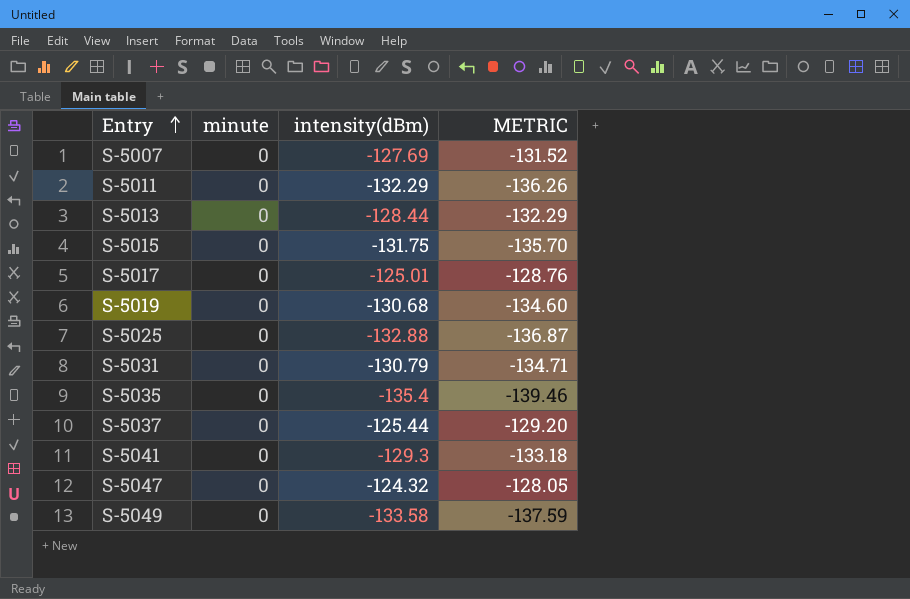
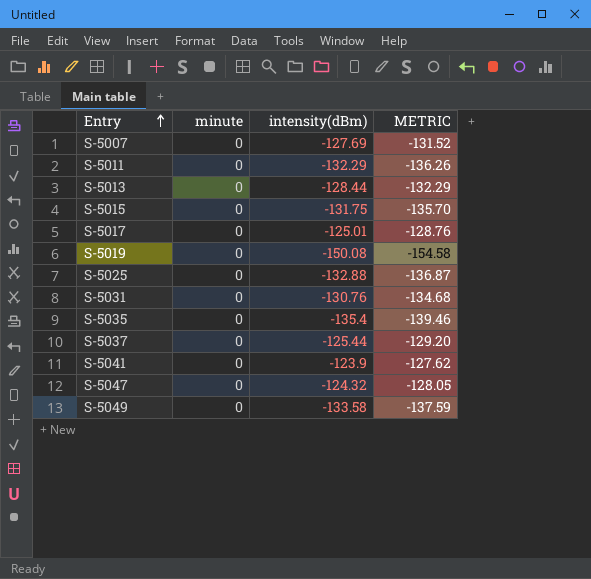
S-5019 | intensity(dBm): -130.68 -> -150.08
S-5019 | METRIC: -134.60 -> -154.58
S-5031 | intensity(dBm): -130.79 -> -130.76
S-5031 | METRIC: -134.71 -> -134.68
S-5041 | intensity(dBm): -129.3 -> -123.9
S-5041 | METRIC: -133.18 -> -127.62

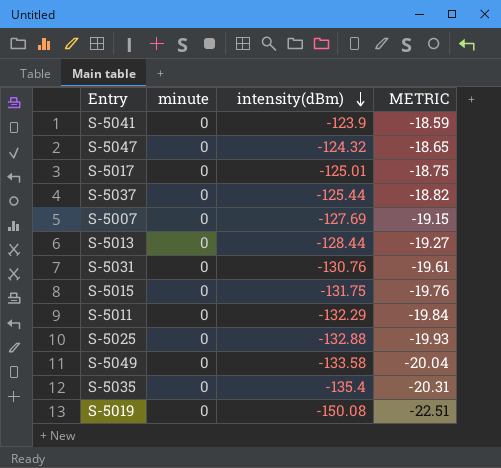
row order: Entry ascending -> intensity(dBm) descending
column METRIC | formula: [intensity(dBm)] * 1.03 -> [intensity(dBm)] * 0.15

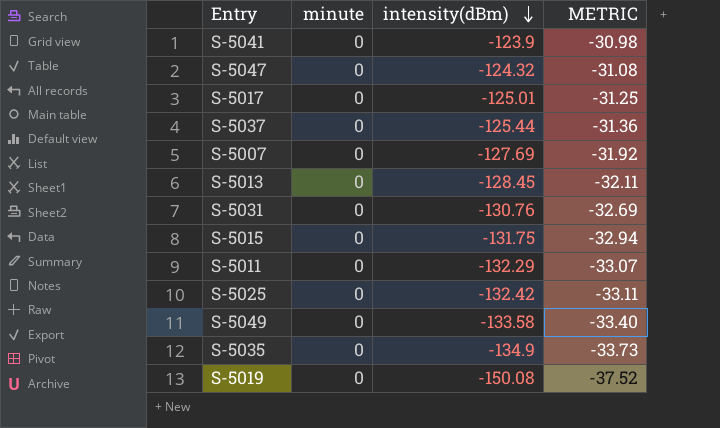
column METRIC | formula: [intensity(dBm)] * 0.15 -> [intensity(dBm)] * 0.25
S-5013 | intensity(dBm): -128.44 -> -128.45
S-5025 | intensity(dBm): -132.88 -> -132.42
S-5035 | intensity(dBm): -135.4 -> -134.9

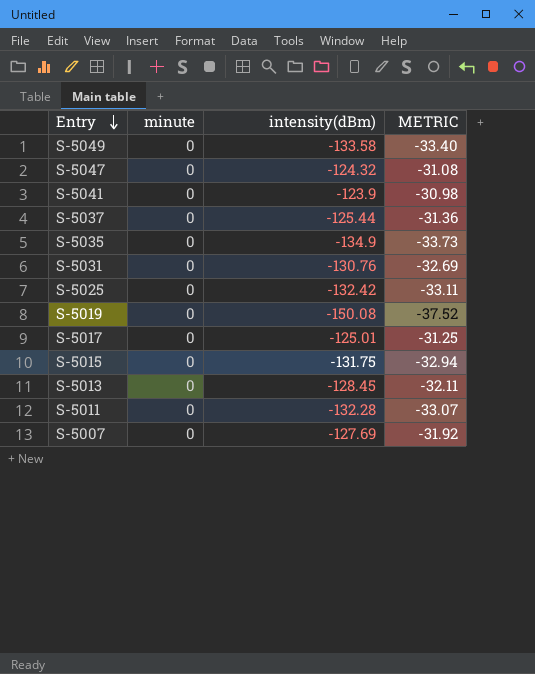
row order: intensity(dBm) descending -> Entry descending
S-5011 | intensity(dBm): -132.29 -> -132.28

